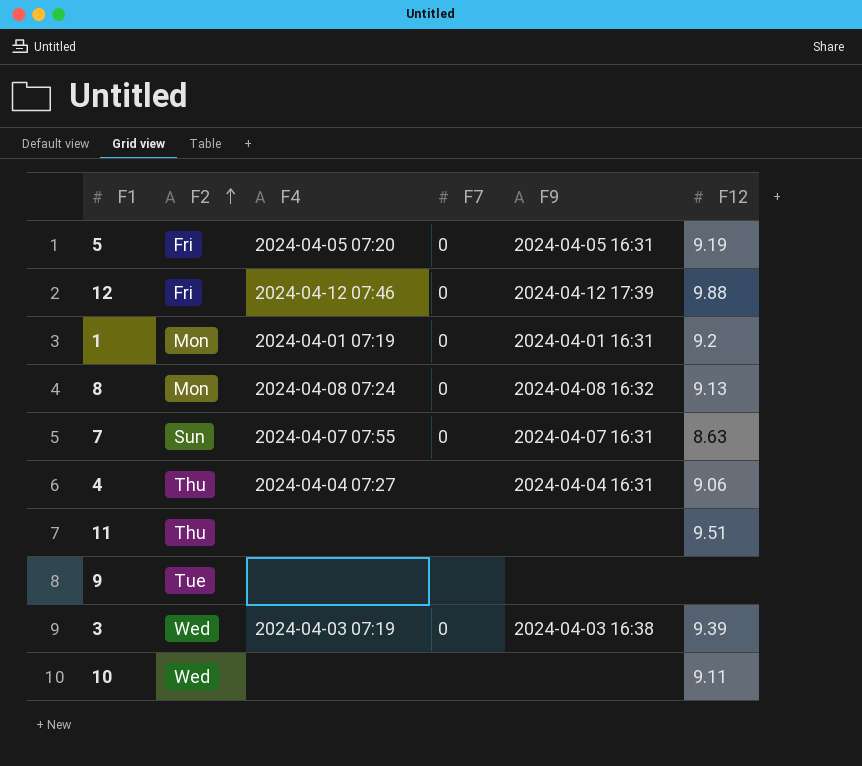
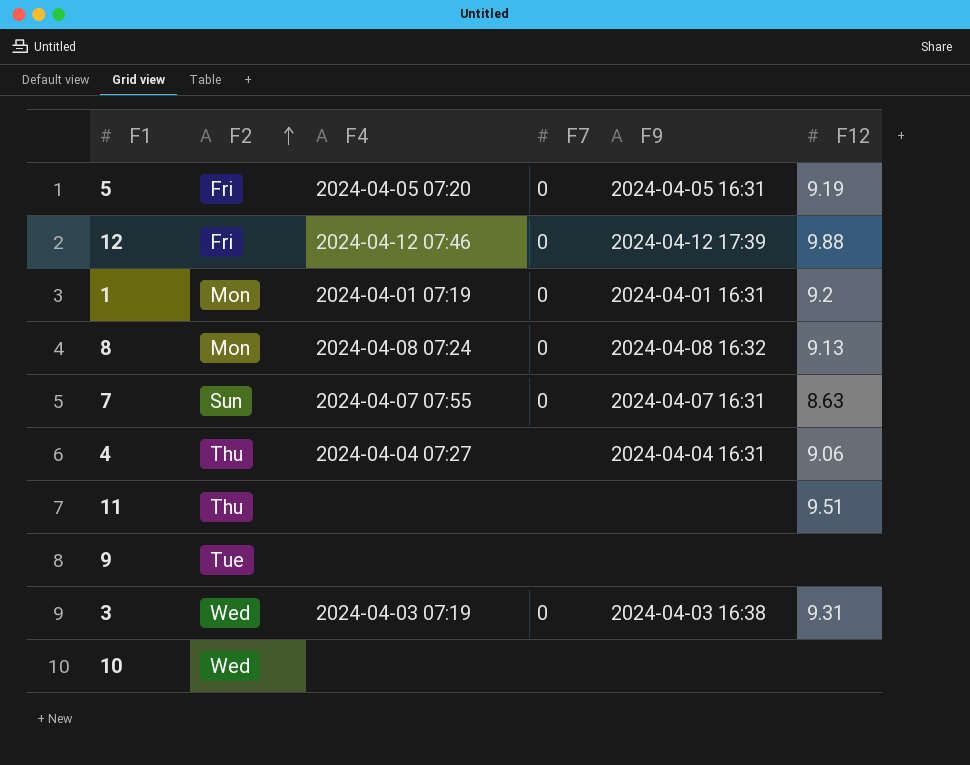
3 | F12: 9.39 -> 9.31
10 | F12: 9.11 -> none

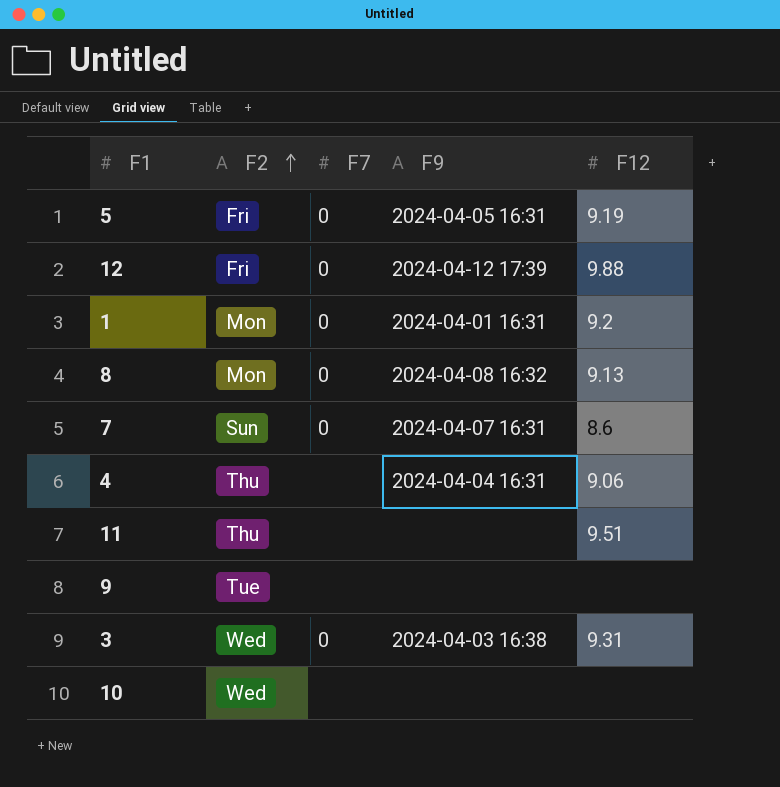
column F4 | position: 3 -> none
7 | F12: 8.63 -> 8.6

